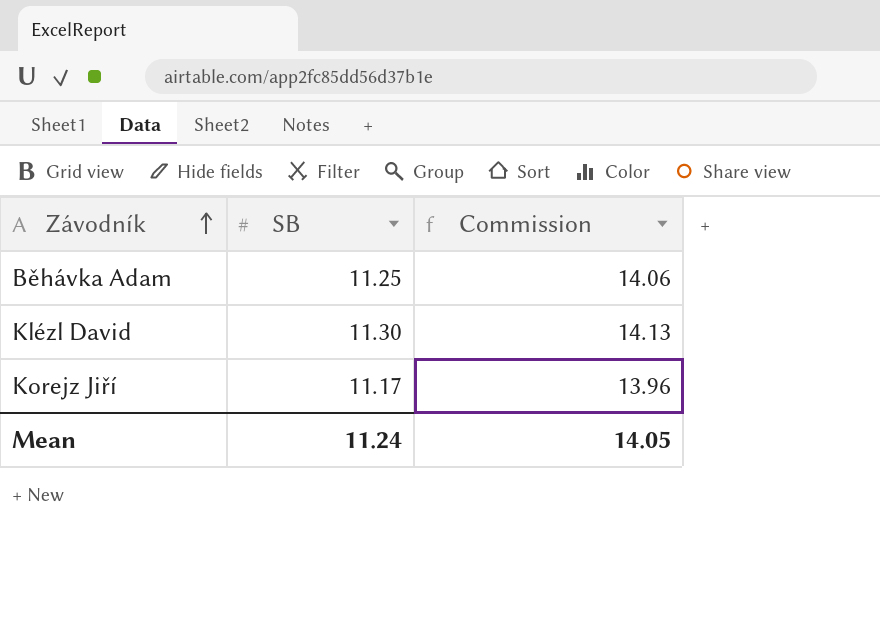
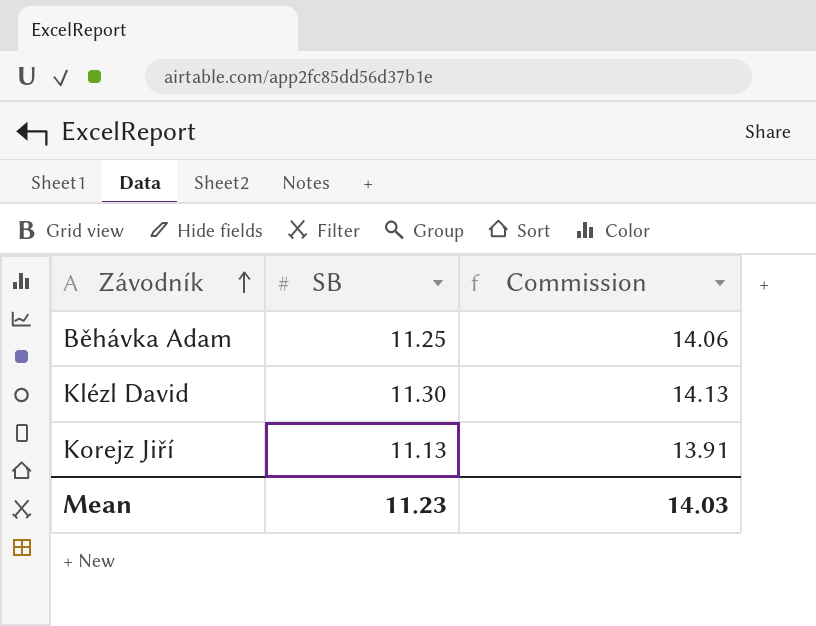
Korejz Jiří | SB: 11.17 -> 11.13
Korejz Jiří | Commission: 13.96 -> 13.91
Mean | SB: 11.24 -> 11.23
Mean | Commission: 14.05 -> 14.03

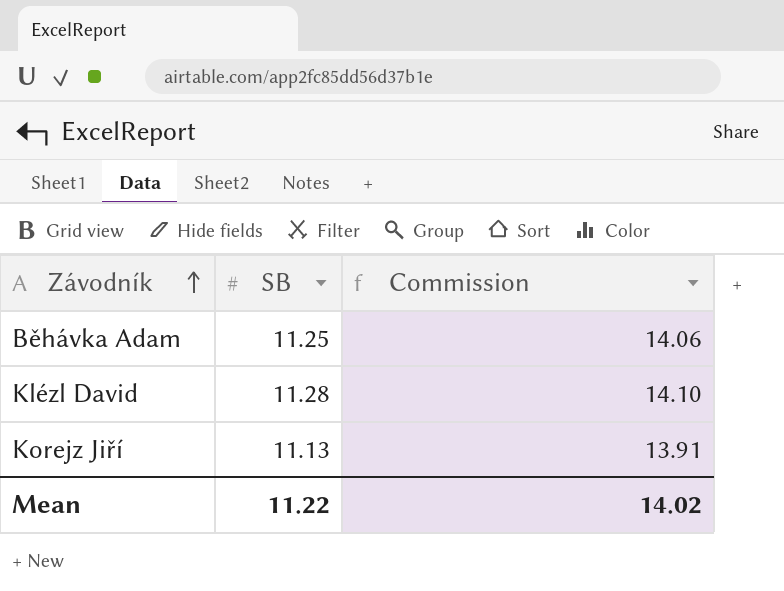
Klézl David | SB: 11.30 -> 11.28
Klézl David | Commission: 14.13 -> 14.10
Mean | SB: 11.23 -> 11.22
Mean | Commission: 14.03 -> 14.02

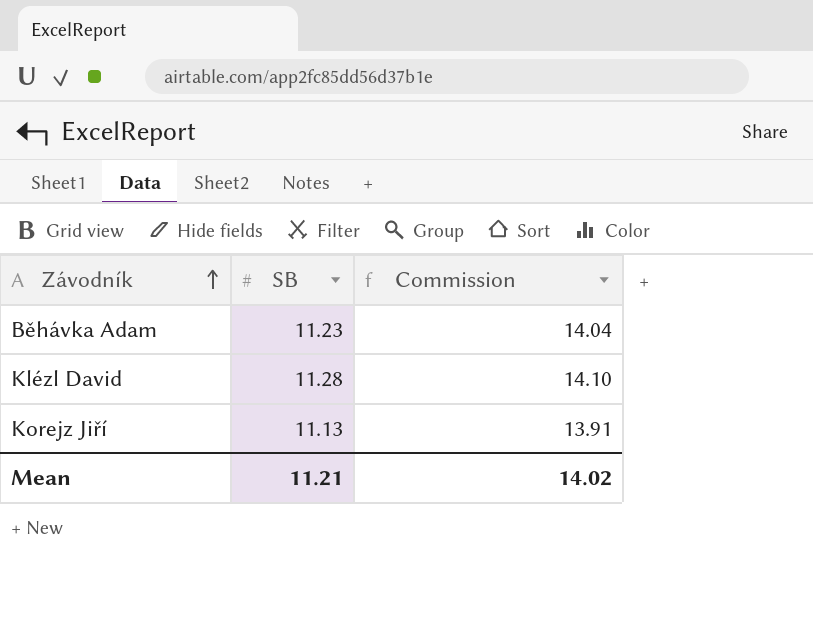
Běhávka Adam | SB: 11.25 -> 11.23
Běhávka Adam | Commission: 14.06 -> 14.04
Mean | SB: 11.22 -> 11.21

